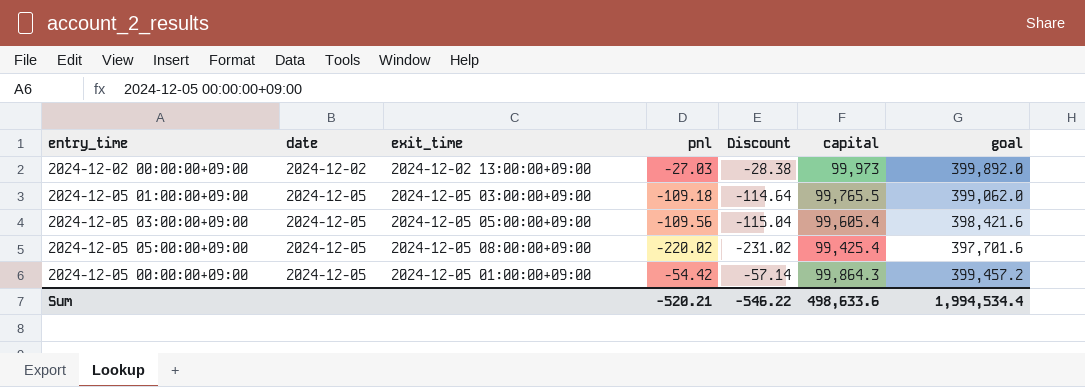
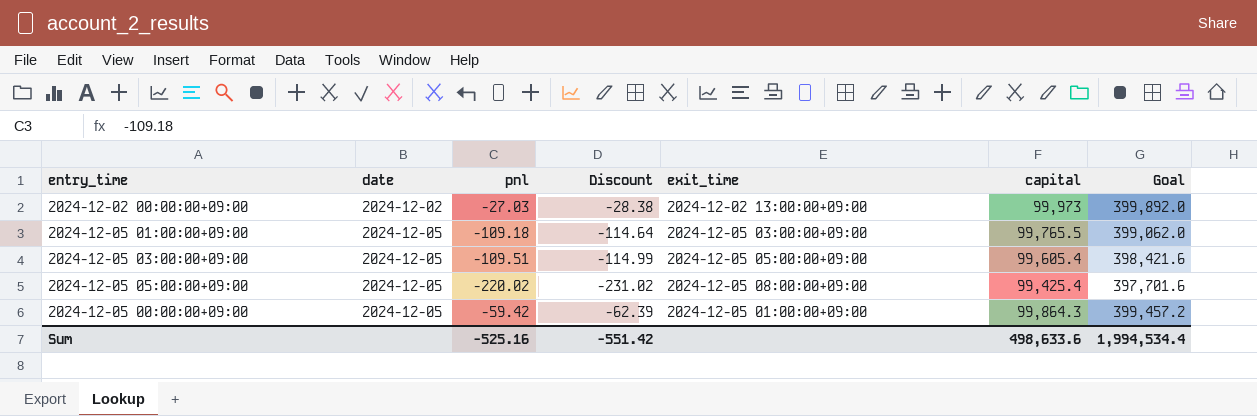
column exit_time | position: 3 -> 5
column name: goal -> Goal
2024-12-05 03:00:00+09:00 | pnl: -109.56 -> -109.51
2024-12-05 03:00:00+09:00 | Discount: -115.04 -> -114.99
2024-12-05 00:00:00+09:00 | pnl: -54.42 -> -59.42
2024-12-05 00:00:00+09:00 | Discount: -57.14 -> -62.39
Sum | pnl: -520.21 -> -525.16
Sum | Discount: -546.22 -> -551.42

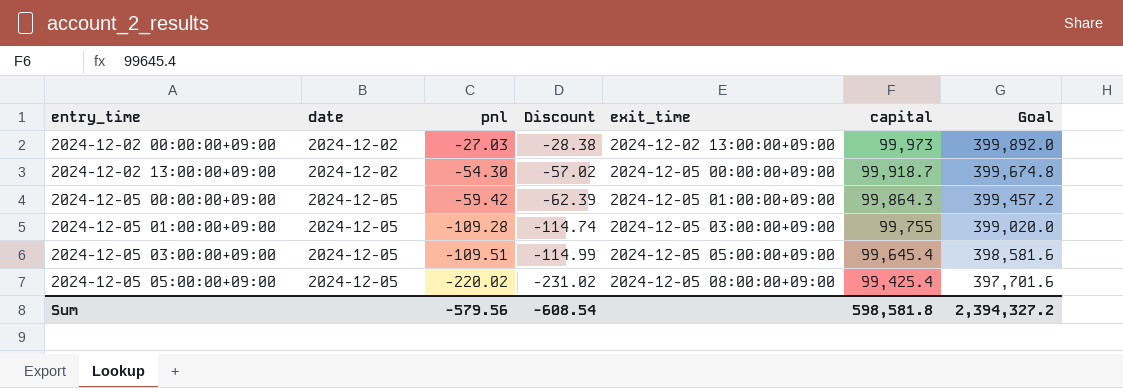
row order: date ascending -> entry_time ascending
row 2024-12-02 13:00:00+09:00: none -> 2024-12-02 | -54.30 | -57.02 | 2024-12-05 00:00:00+09:00 | 99,918.7 | 399,674.8
2024-12-05 01:00:00+09:00 | pnl: -109.18 -> -109.28
2024-12-05 01:00:00+09:00 | Discount: -114.64 -> -114.74
2024-12-05 01:00:00+09:00 | capital: 99,765.5 -> 99,755
2024-12-05 01:00:00+09:00 | Goal: 399,062.0 -> 399,020.0
2024-12-05 03:00:00+09:00 | capital: 99,605.4 -> 99,645.4
2024-12-05 03:00:00+09:00 | Goal: 398,421.6 -> 398,581.6
Sum | pnl: -525.16 -> -579.56
Sum | Discount: -551.42 -> -608.54
Sum | capital: 498,633.6 -> 598,581.8
Sum | Goal: 1,994,534.4 -> 2,394,327.2

